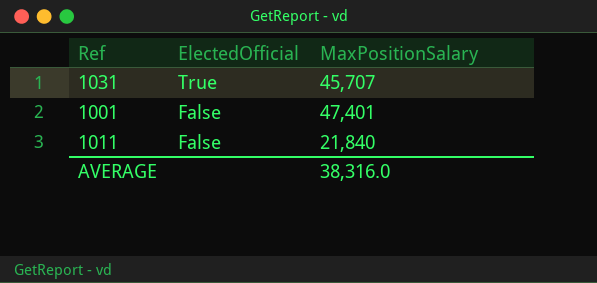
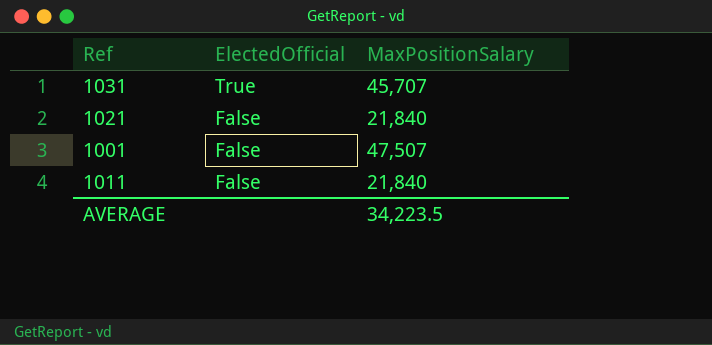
row 1021: none -> False | 21,840
1001 | MaxPositionSalary: 47,401 -> 47,507
AVERAGE | MaxPositionSalary: 38,316.0 -> 34,223.5

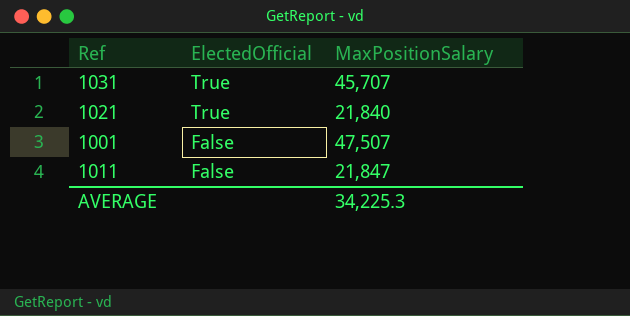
1021 | ElectedOfficial: False -> True
1011 | MaxPositionSalary: 21,840 -> 21,847
AVERAGE | MaxPositionSalary: 34,223.5 -> 34,225.3

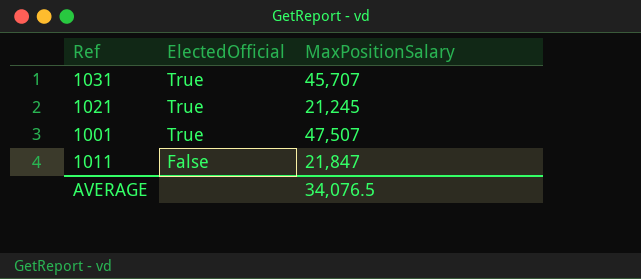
1021 | MaxPositionSalary: 21,840 -> 21,245
1001 | ElectedOfficial: False -> True
AVERAGE | MaxPositionSalary: 34,225.3 -> 34,076.5

